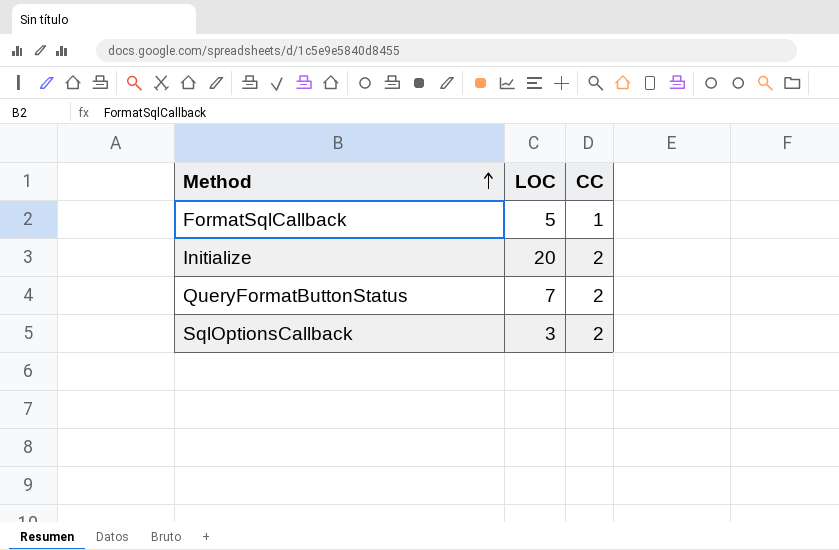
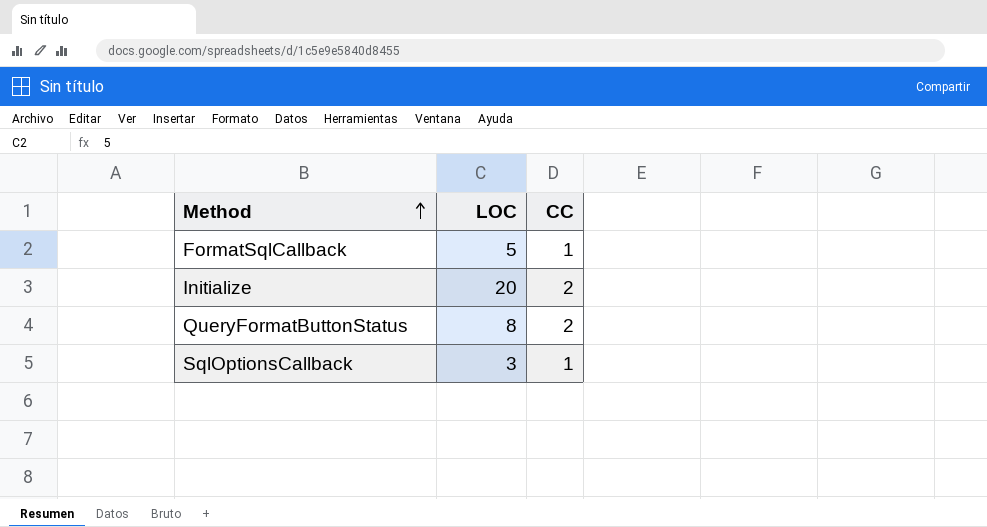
QueryFormatButtonStatus | LOC: 7 -> 8
SqlOptionsCallback | CC: 2 -> 1

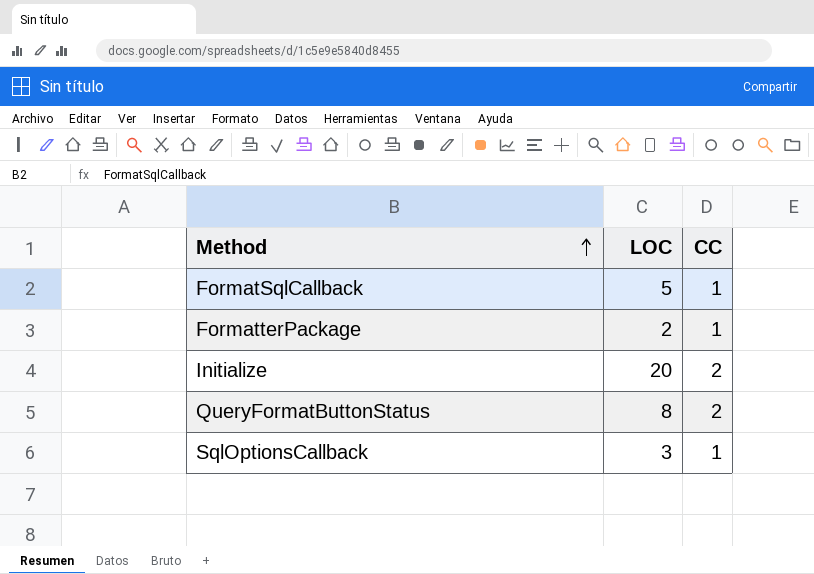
row FormatterPackage: none -> 2 | 1

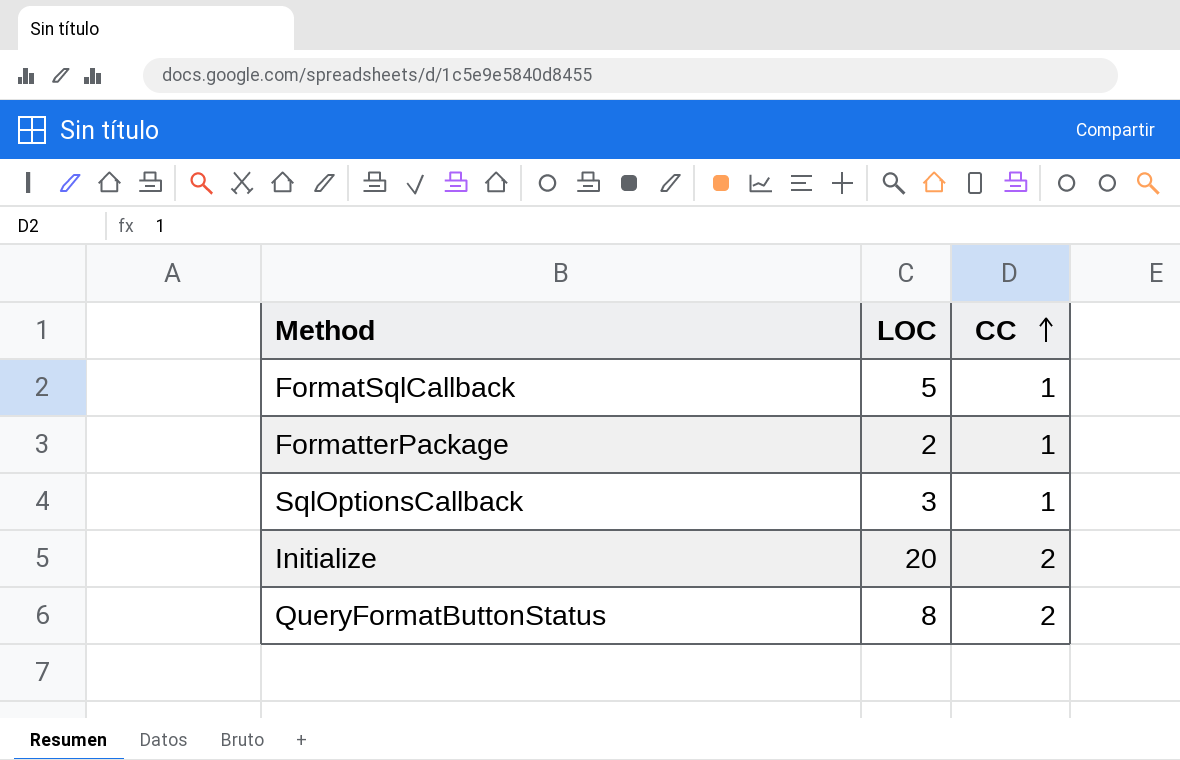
row order: Method ascending -> CC ascending

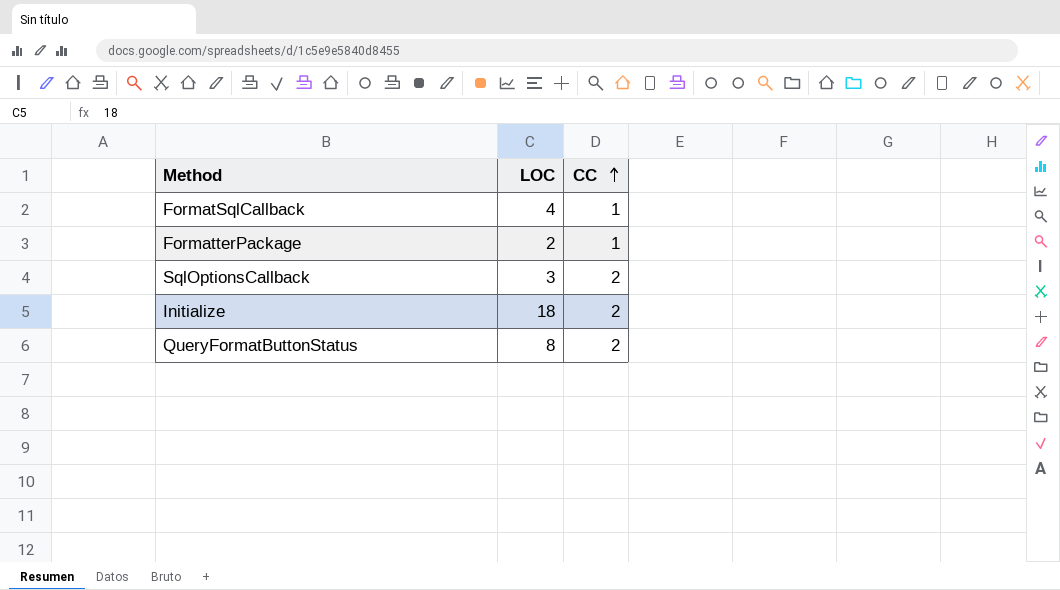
FormatSqlCallback | LOC: 5 -> 4
SqlOptionsCallback | CC: 1 -> 2
Initialize | LOC: 20 -> 18

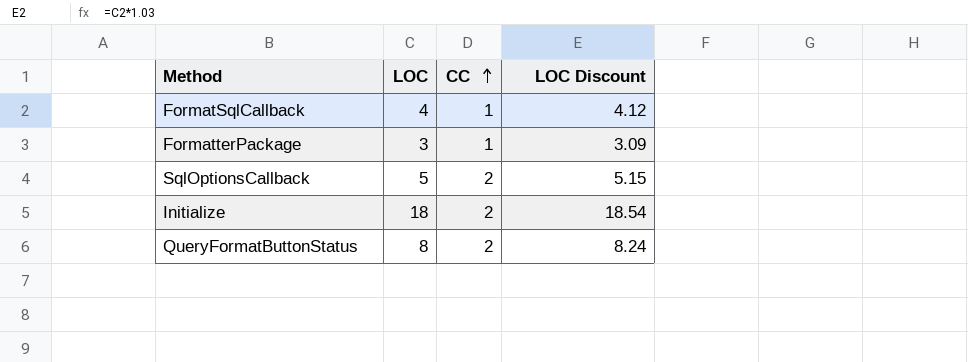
column LOC Discount | formula: none -> [LOC] * 1.03
FormatterPackage | LOC: 2 -> 3
SqlOptionsCallback | LOC: 3 -> 5

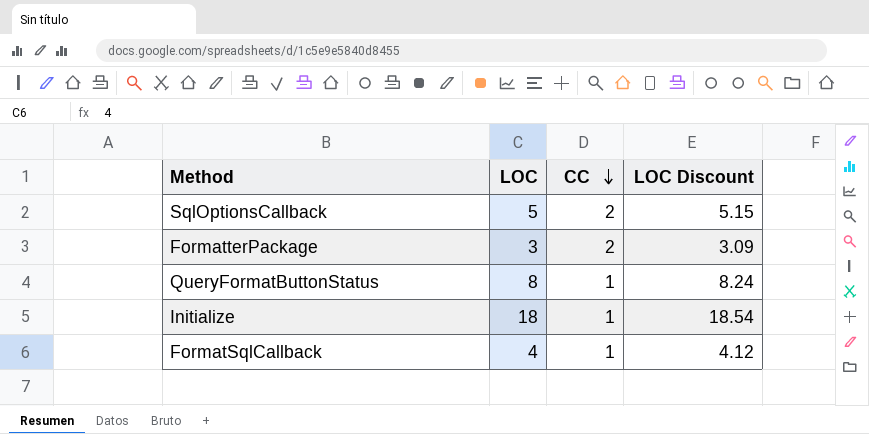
row order: CC ascending -> CC descending
FormatterPackage | CC: 1 -> 2
QueryFormatButtonStatus | CC: 2 -> 1
Initialize | CC: 2 -> 1

